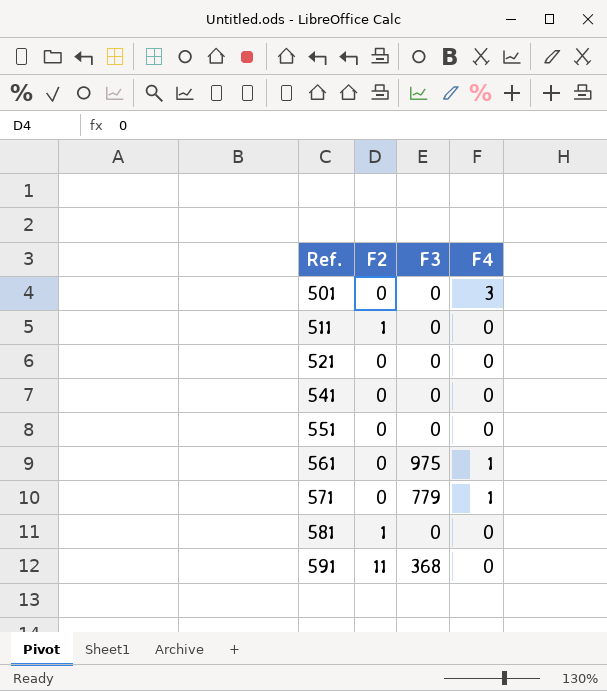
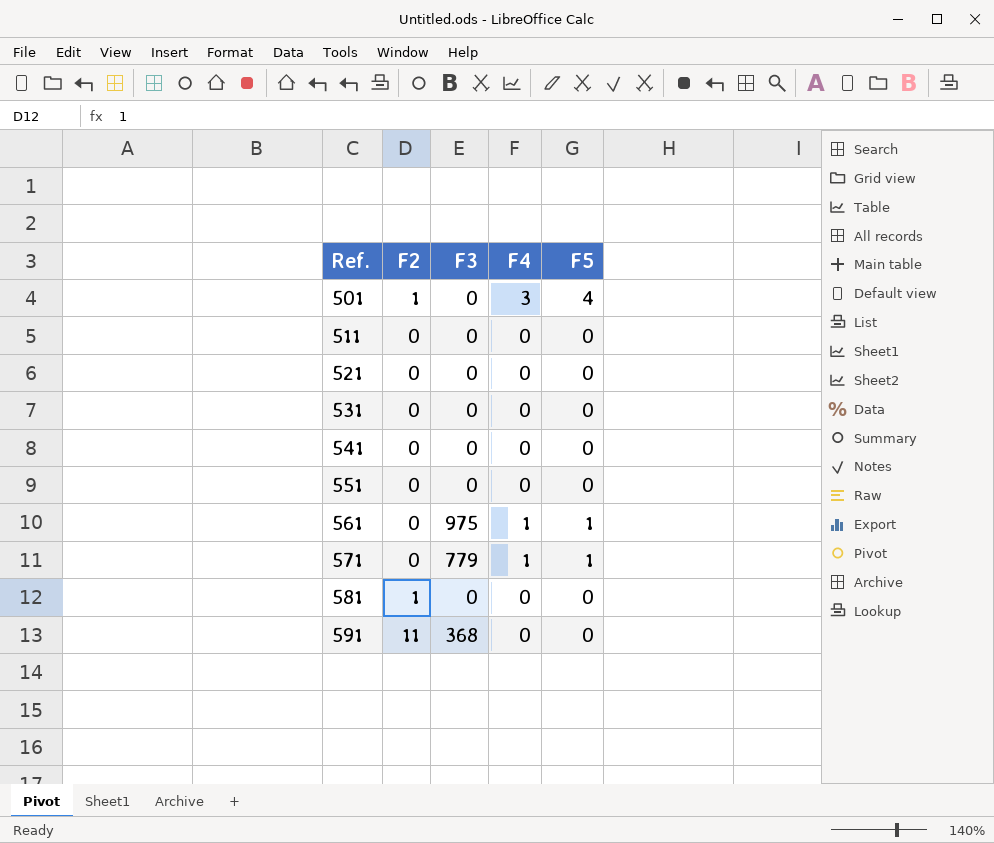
column F5 | position: none -> 5
501 | F2: 0 -> 1
511 | F2: 1 -> 0
row 531: none -> 0 | 0 | 0 | 0

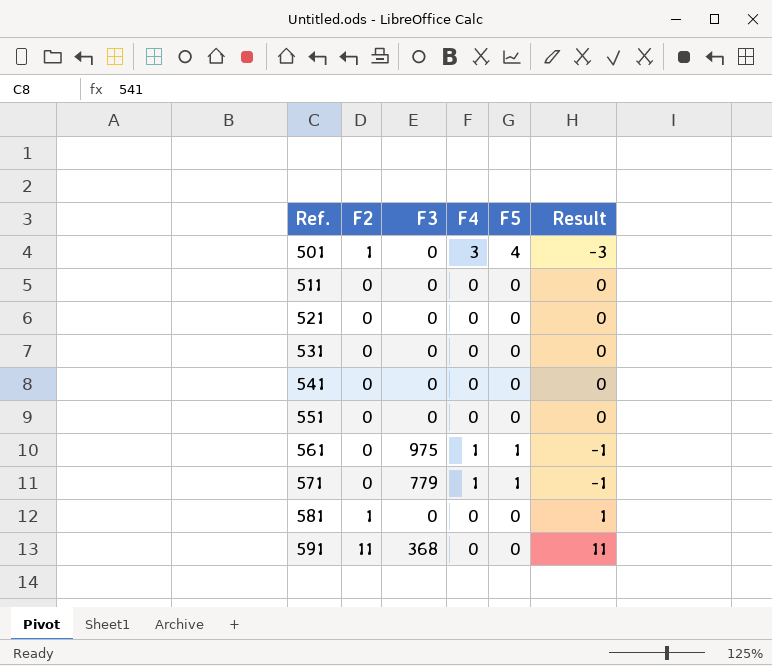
column Result | formula: none -> [F2] - [F5]

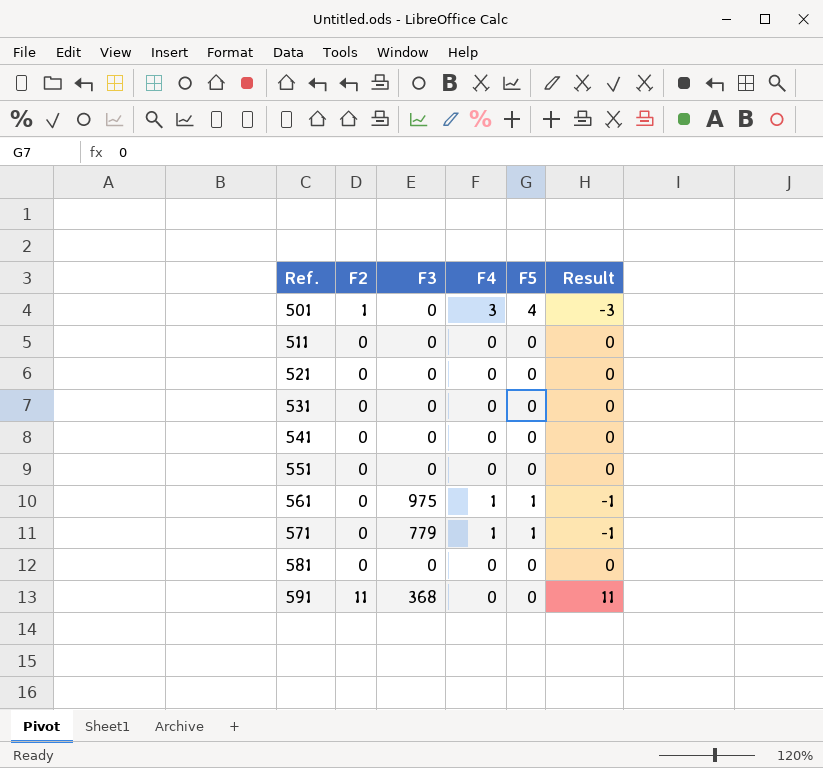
581 | F2: 1 -> 0
581 | Result: 1 -> 0

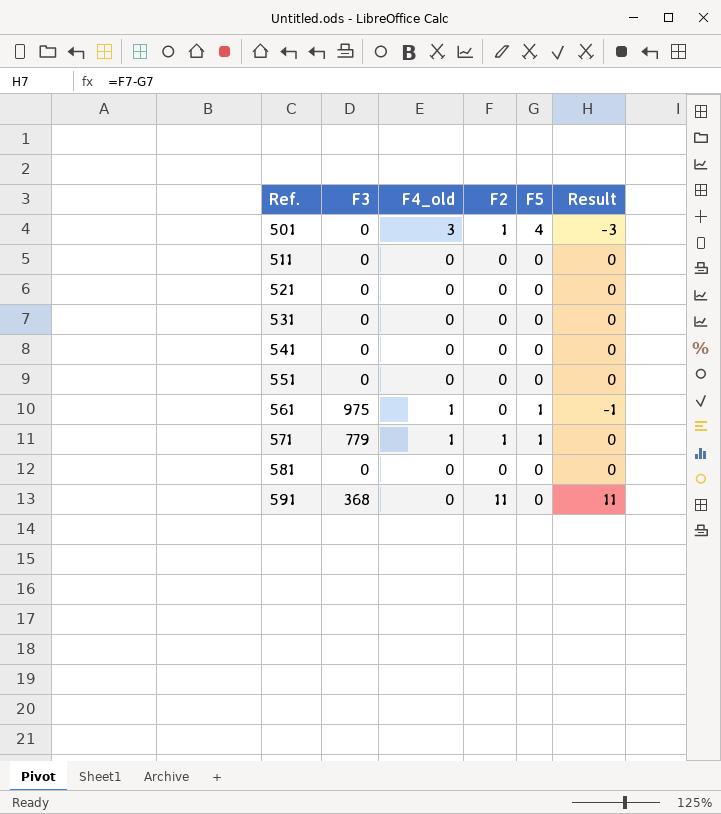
column name: F4 -> F4_old
column F2 | position: 2 -> 4
571 | F2: 0 -> 1
571 | Result: -1 -> 0

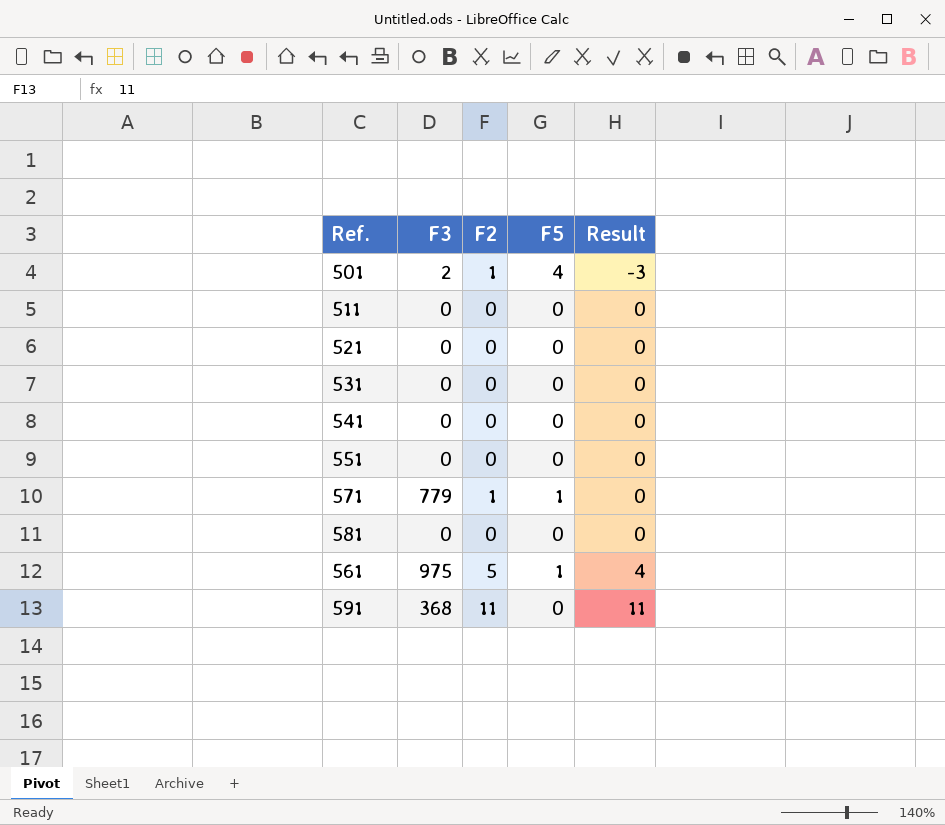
row order: Ref. ascending -> Result ascending
column F4_old | position: 3 -> none
501 | F3: 0 -> 2
561 | F2: 0 -> 5
561 | Result: -1 -> 4

